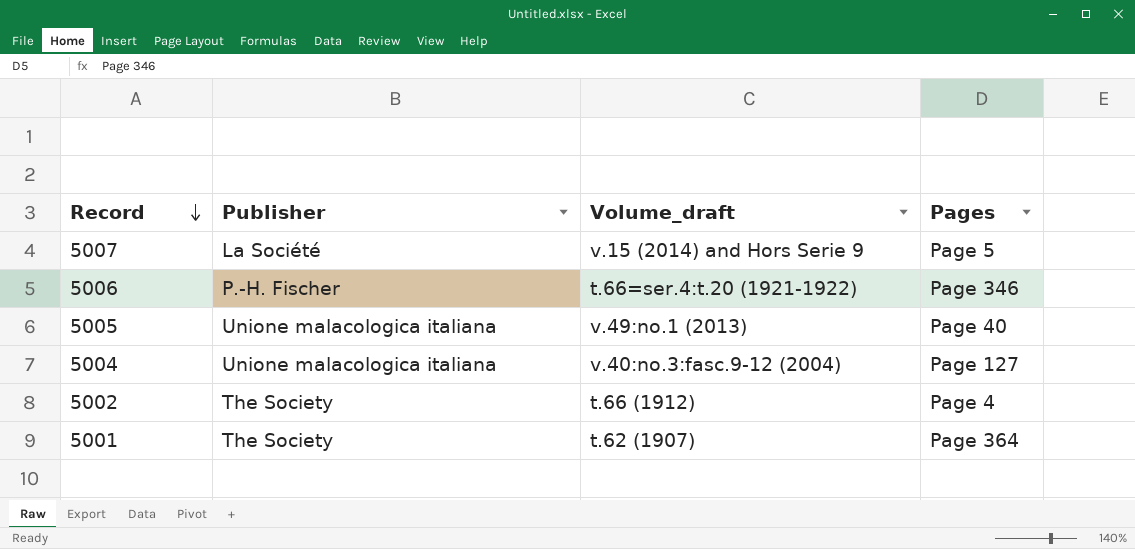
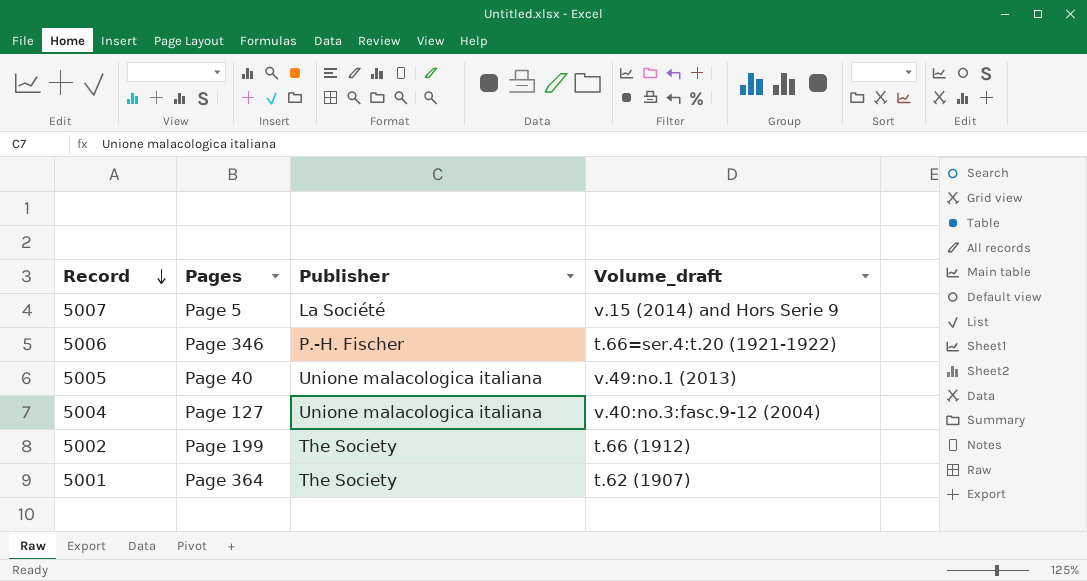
column Pages | position: 4 -> 2
5002 | Pages: Page 4 -> Page 199

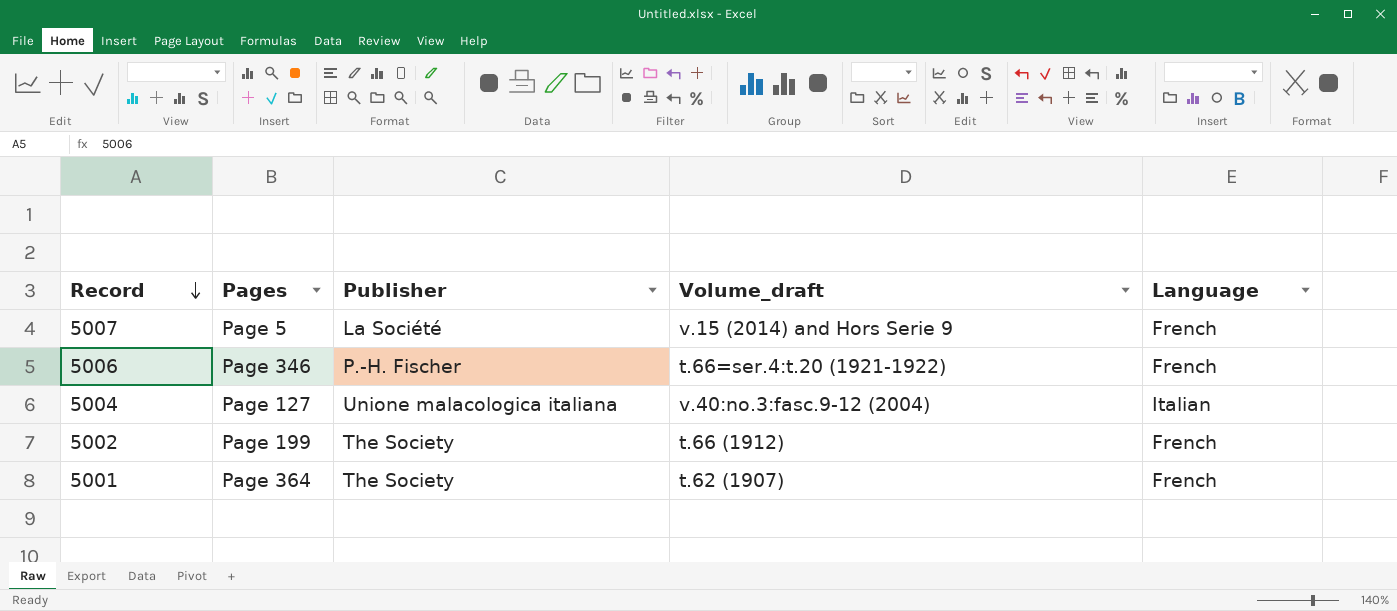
column Language | position: none -> 5
row 5005: Page 40 | Unione malacologica italiana | v.49:no.1 (2013) -> none

